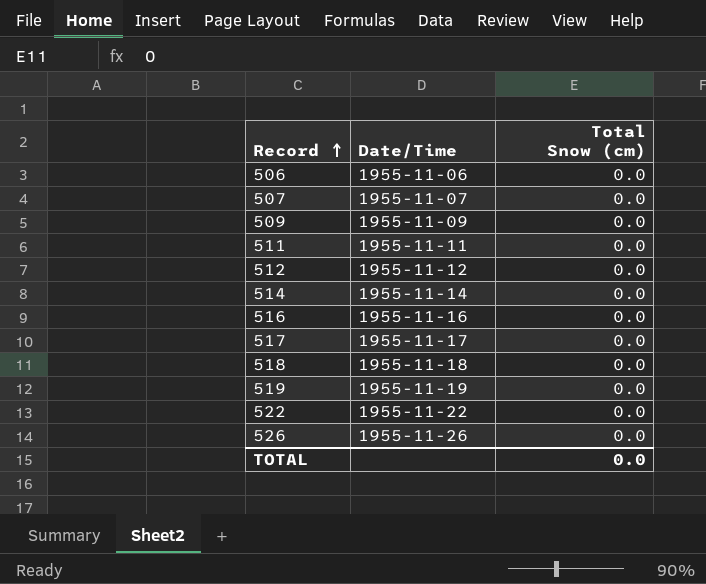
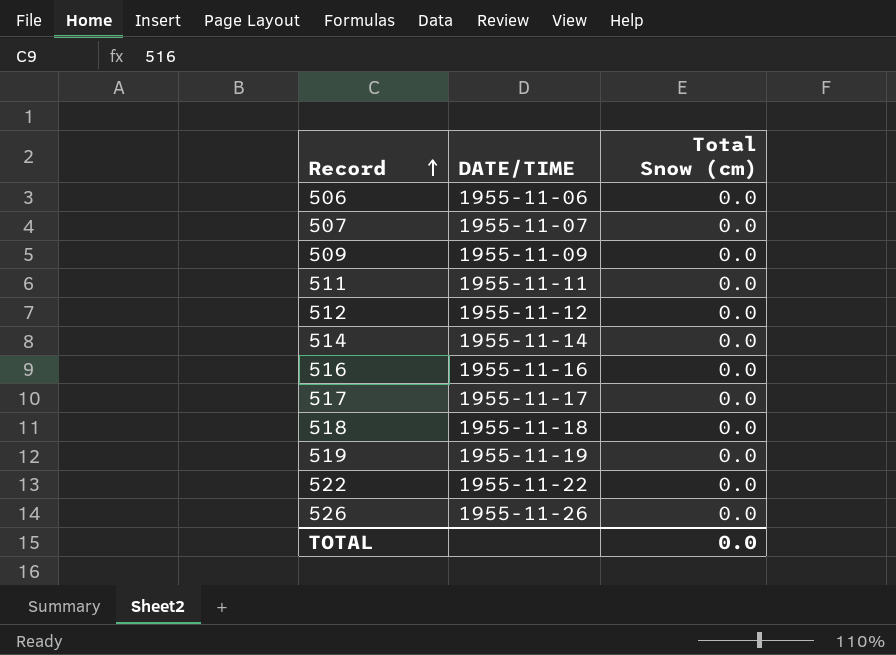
column name: Date/Time -> DATE/TIME

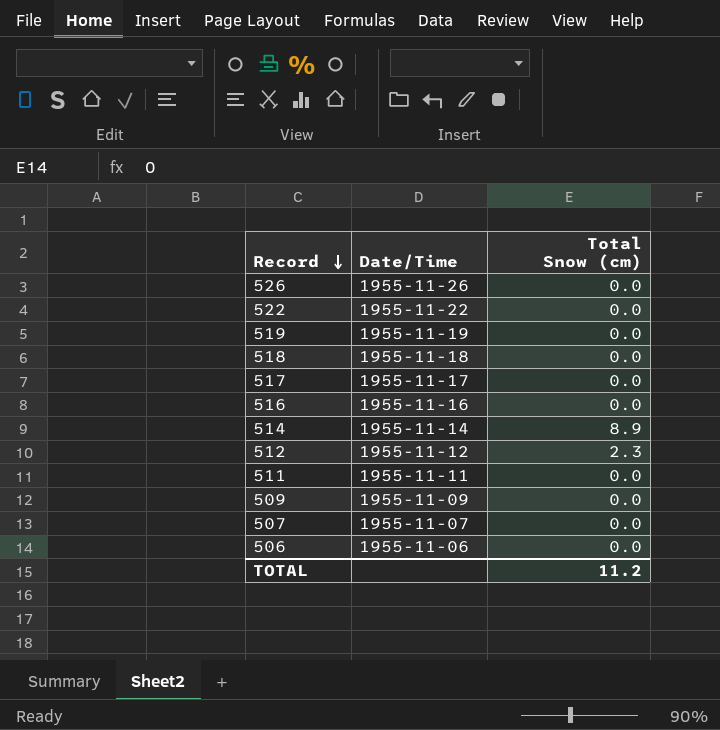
row order: Record ascending -> Record descending
column name: DATE/TIME -> Date/Time
514 | Total Snow (cm): 0.0 -> 8.9
512 | Total Snow (cm): 0.0 -> 2.3
TOTAL | Total Snow (cm): 0.0 -> 11.2

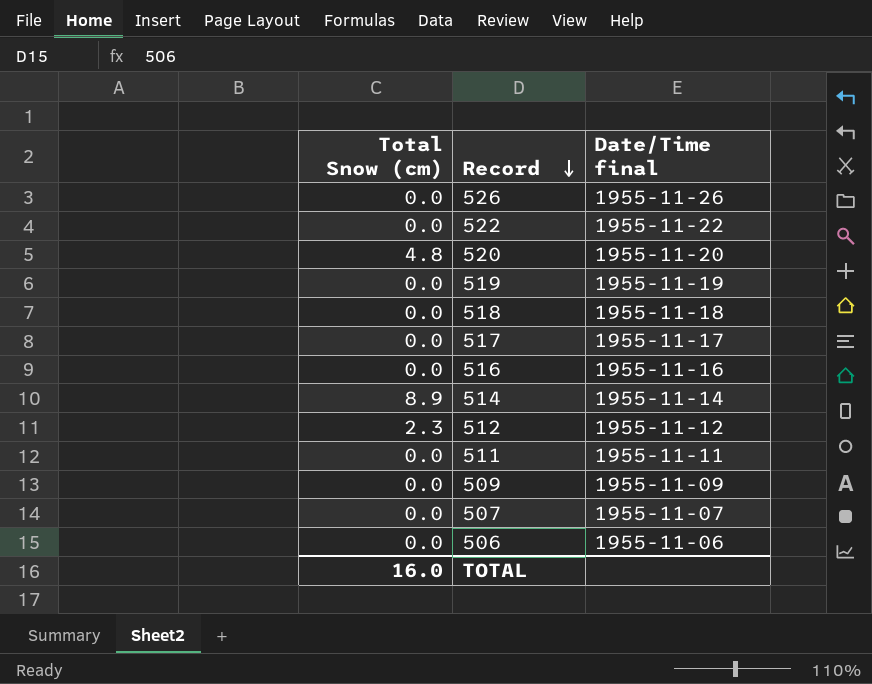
column Total Snow (cm) | position: 3 -> 1
column name: Date/Time -> Date/Time final
row 520: none -> 4.8 | 1955-11-20
TOTAL | Total Snow (cm): 11.2 -> 16.0

